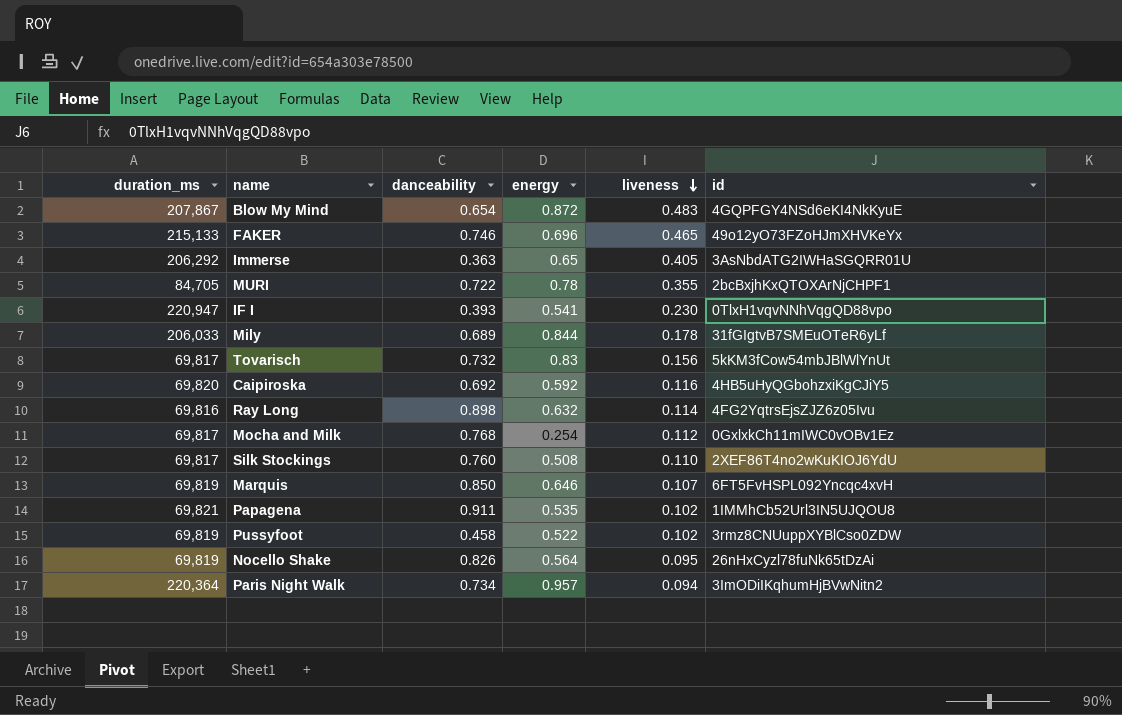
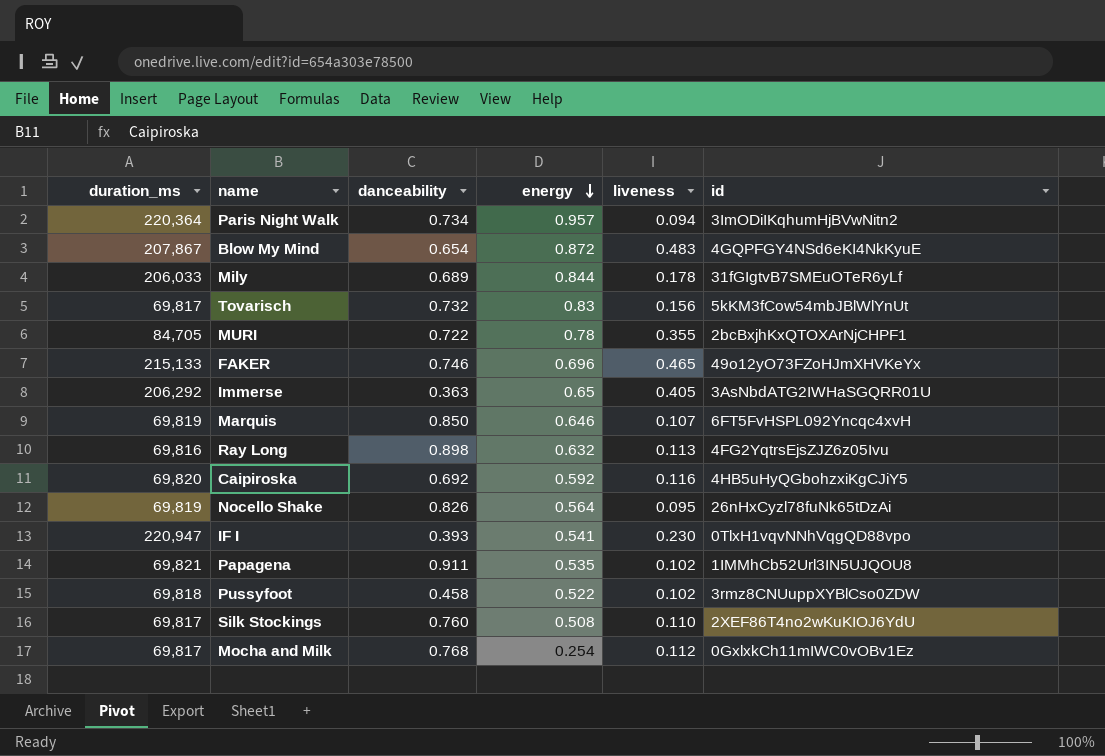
row order: liveness descending -> energy descending
Ray Long | liveness: 0.114 -> 0.113
Pussyfoot | duration_ms: 69,819 -> 69,818

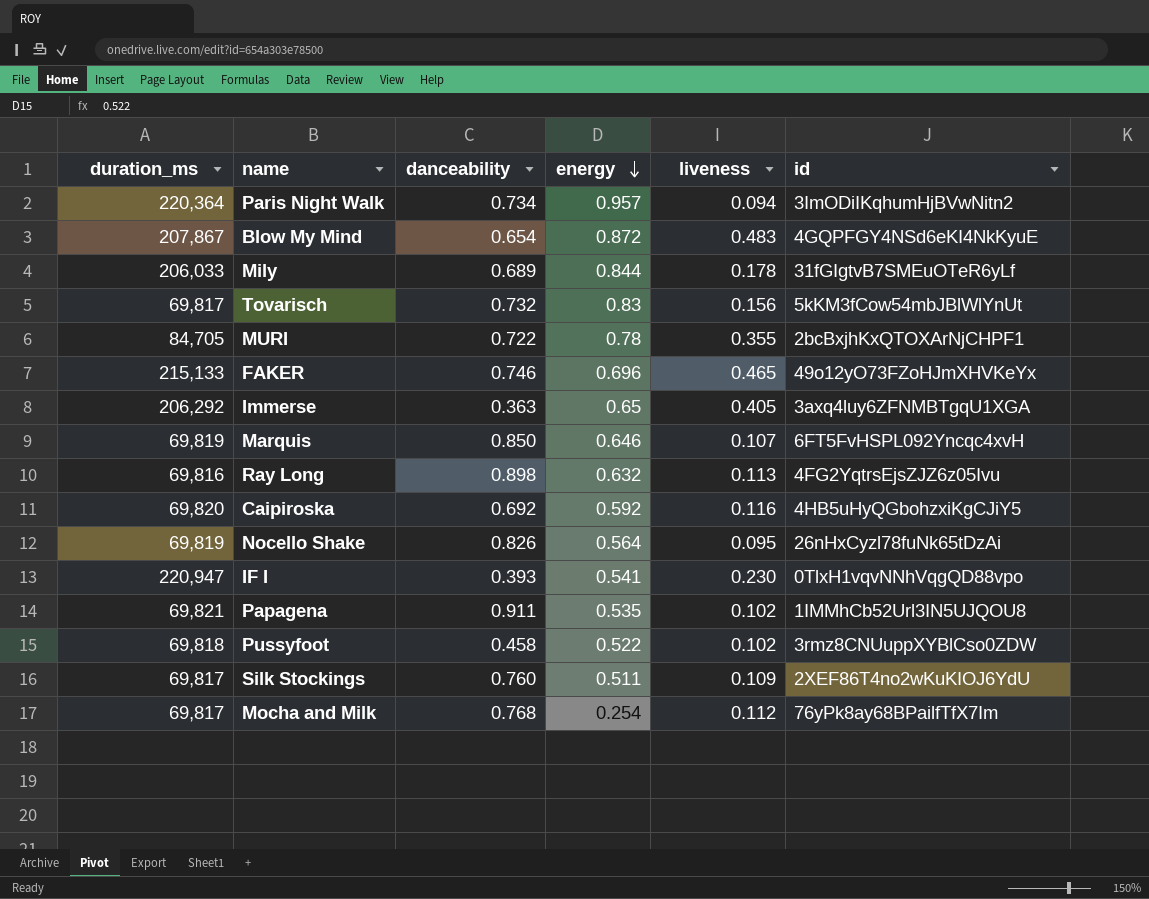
Immerse | id: 3AsNbdATG2IWHaSGQRR01U -> 3axq4luy6ZFNMBTgqU1XGA
Silk Stockings | energy: 0.508 -> 0.511
Silk Stockings | liveness: 0.110 -> 0.109
Mocha and Milk | id: 0GxlxkCh11mIWC0vOBv1Ez -> 76yPk8ay68BPailfTfX7Im

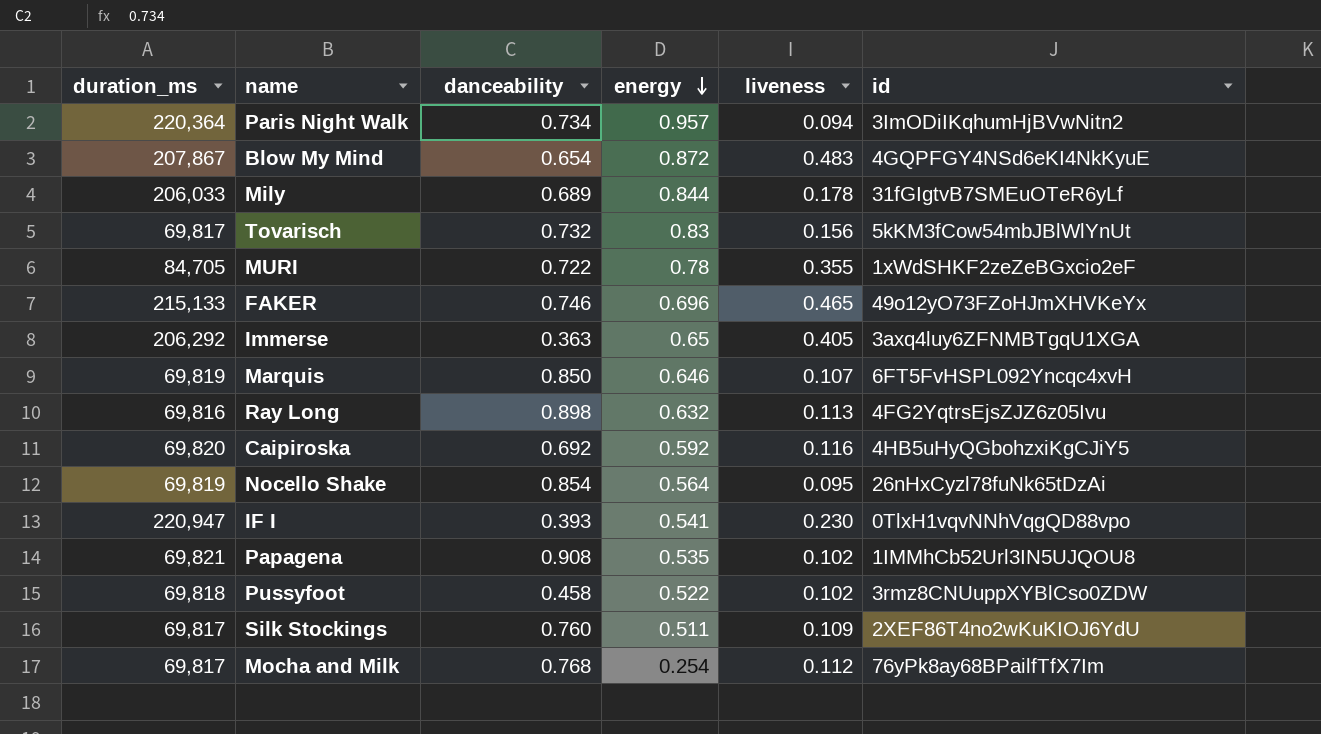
MURI | id: 2bcBxjhKxQTOXArNjCHPF1 -> 1xWdSHKF2zeZeBGxcio2eF
Nocello Shake | danceability: 0.826 -> 0.854
Papagena | danceability: 0.911 -> 0.908

